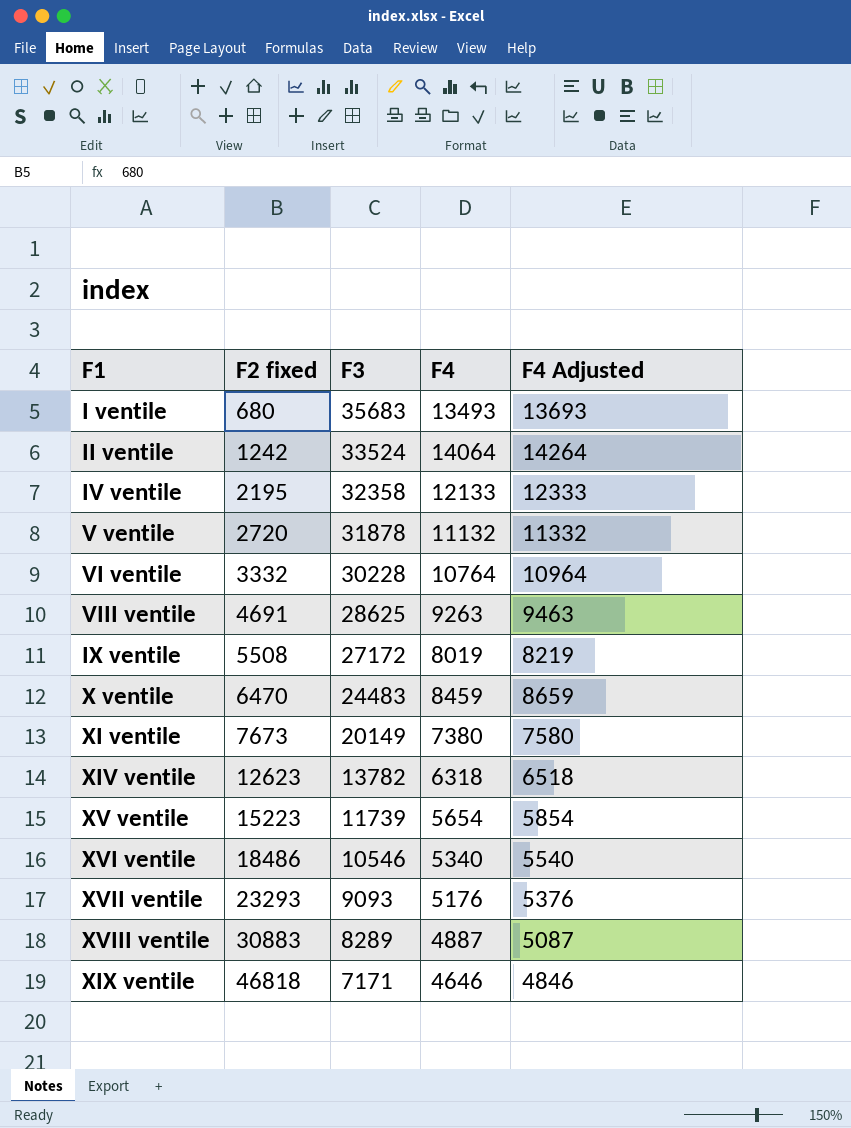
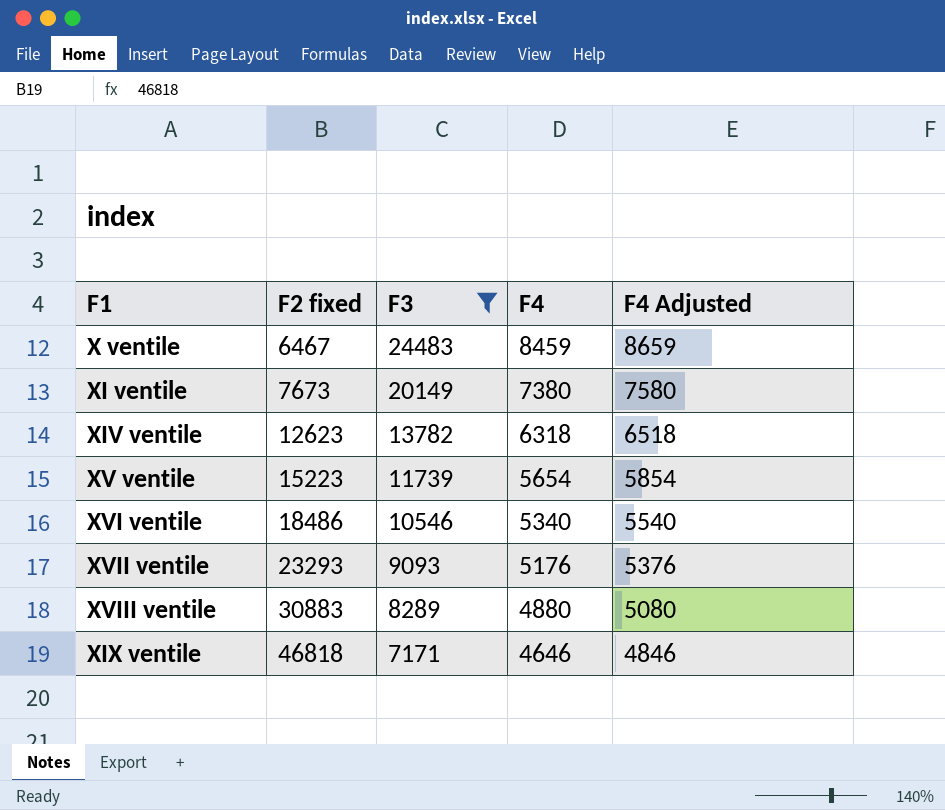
filter: none -> F3 <= 24483
X ventile | F2 fixed: 6470 -> 6467
XVIII ventile | F4: 4887 -> 4880
XVIII ventile | F4 Adjusted: 5087 -> 5080

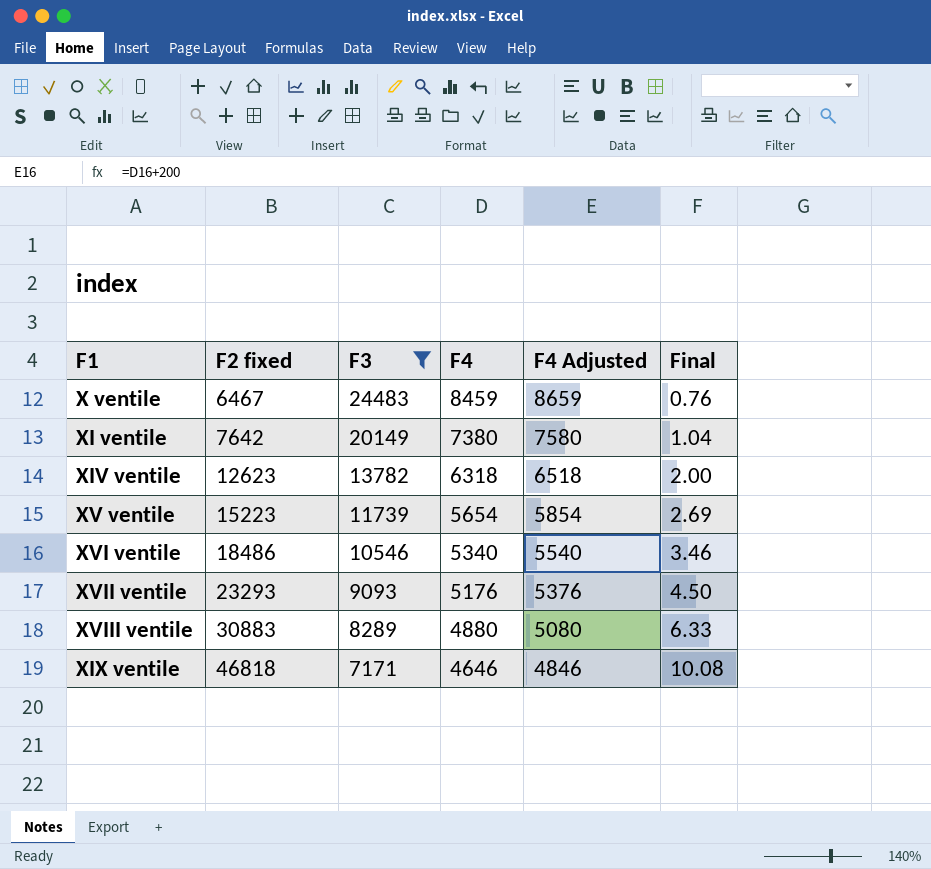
column Final | formula: none -> [F2 fixed] / [F4]
XI ventile | F2 fixed: 7673 -> 7642

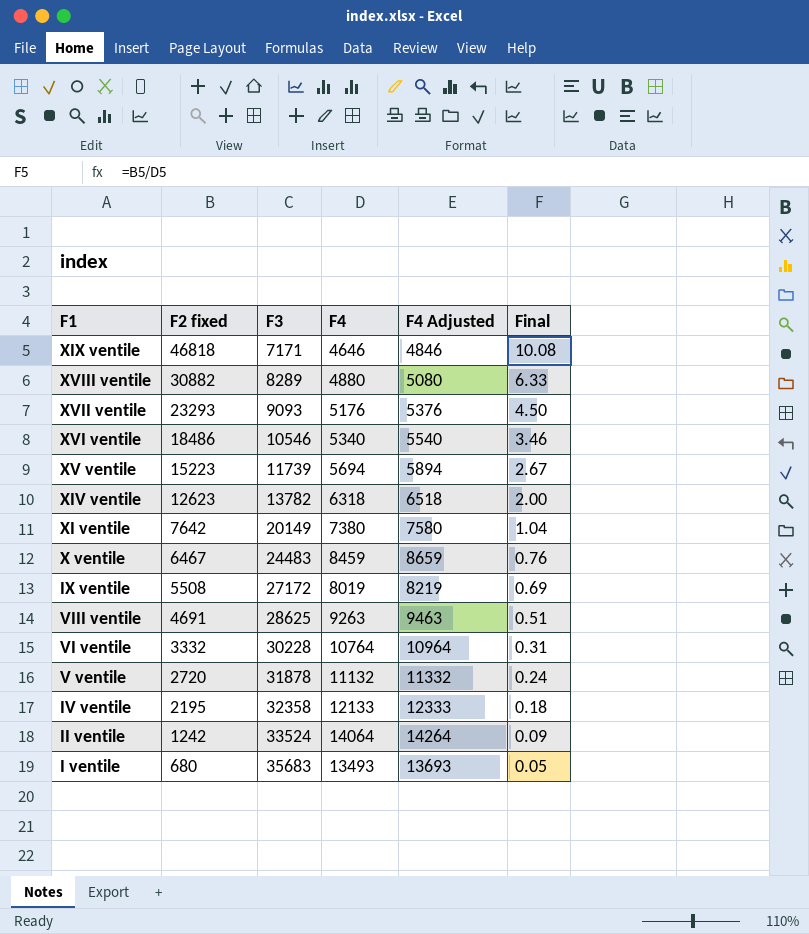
filter: F3 <= 24483 -> none
row order: F2 fixed ascending -> F2 fixed descending
XVIII ventile | F2 fixed: 30883 -> 30882
XV ventile | F4: 5654 -> 5694
XV ventile | F4 Adjusted: 5854 -> 5894
XV ventile | Final: 2.69 -> 2.67

